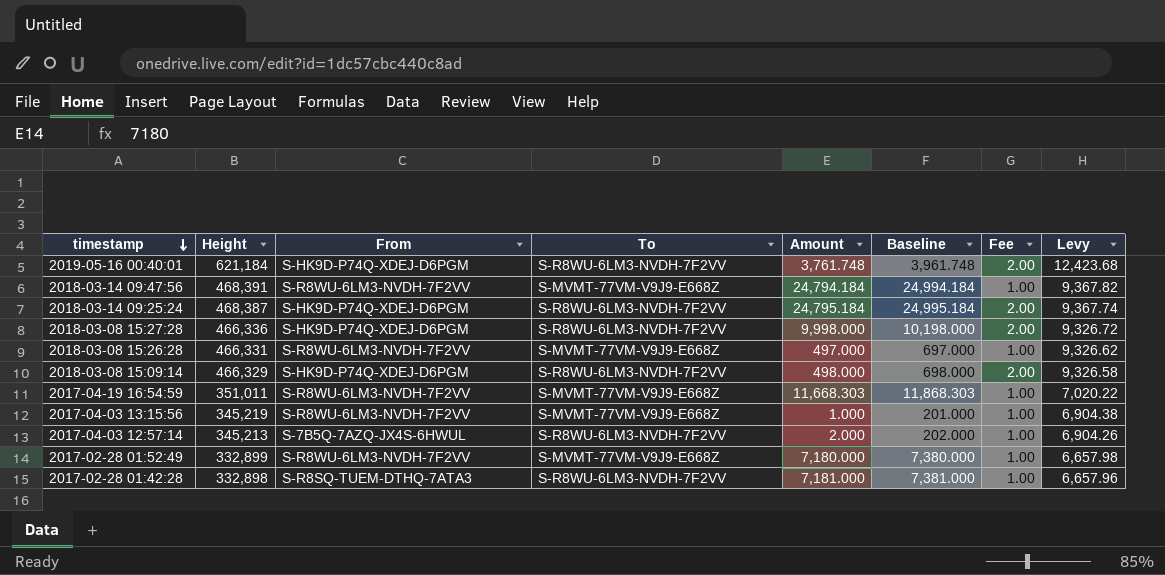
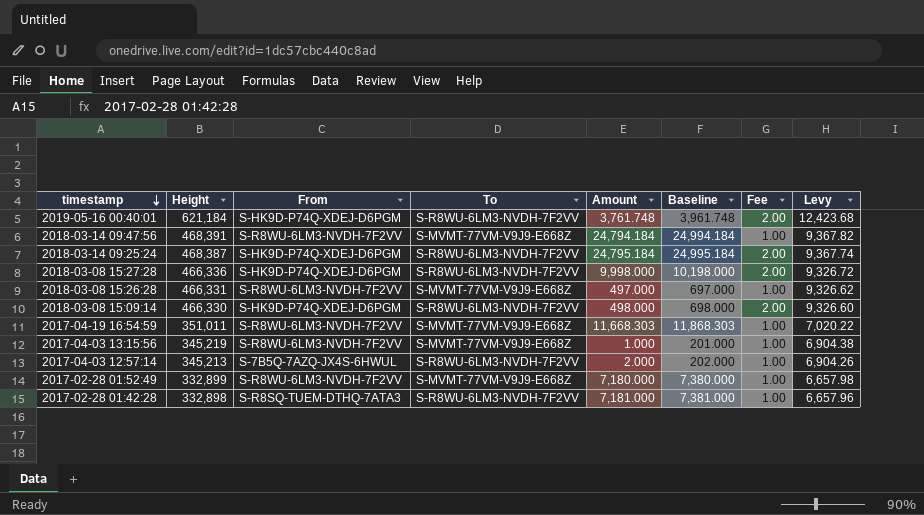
2018-03-08 15:09:14 | Height: 466,329 -> 466,330
2018-03-08 15:09:14 | Levy: 9,326.58 -> 9,326.60

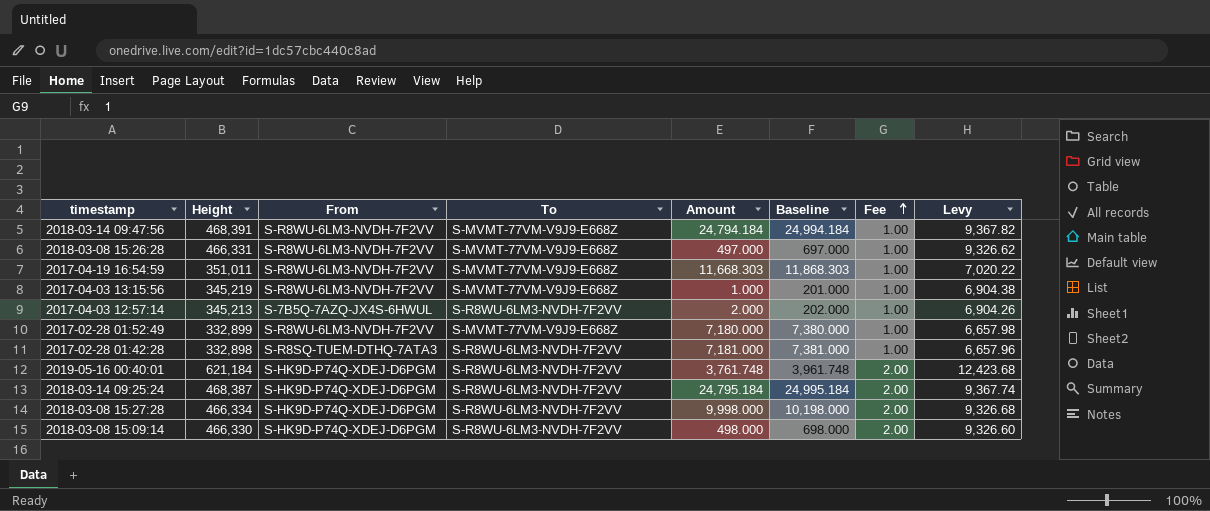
row order: timestamp descending -> Fee ascending
2018-03-08 15:27:28 | Height: 466,336 -> 466,334
2018-03-08 15:27:28 | Levy: 9,326.72 -> 9,326.68

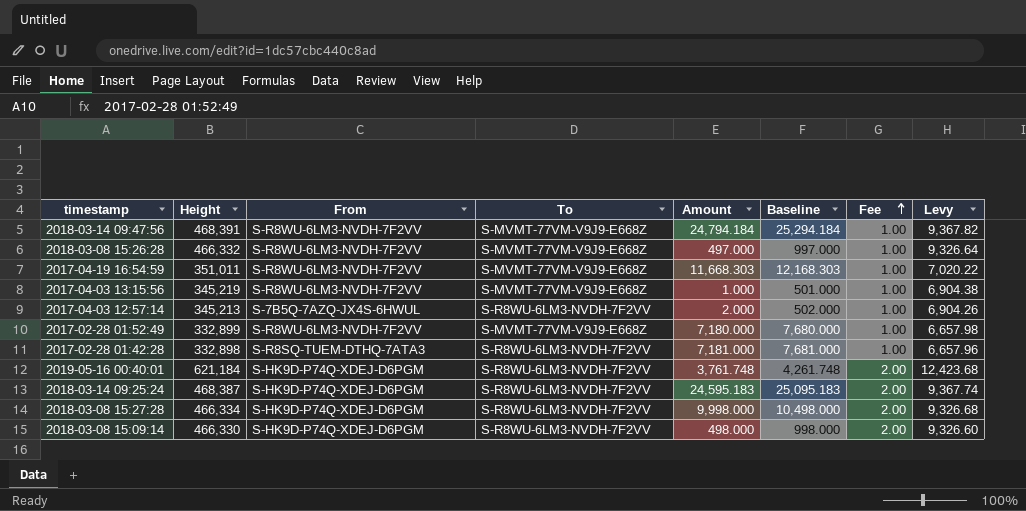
column Baseline | formula: [Amount] + 200 -> [Amount] + 500
2018-03-08 15:26:28 | Height: 466,331 -> 466,332
2018-03-08 15:26:28 | Levy: 9,326.62 -> 9,326.64
2018-03-14 09:25:24 | Amount: 24,795.184 -> 24,595.183

